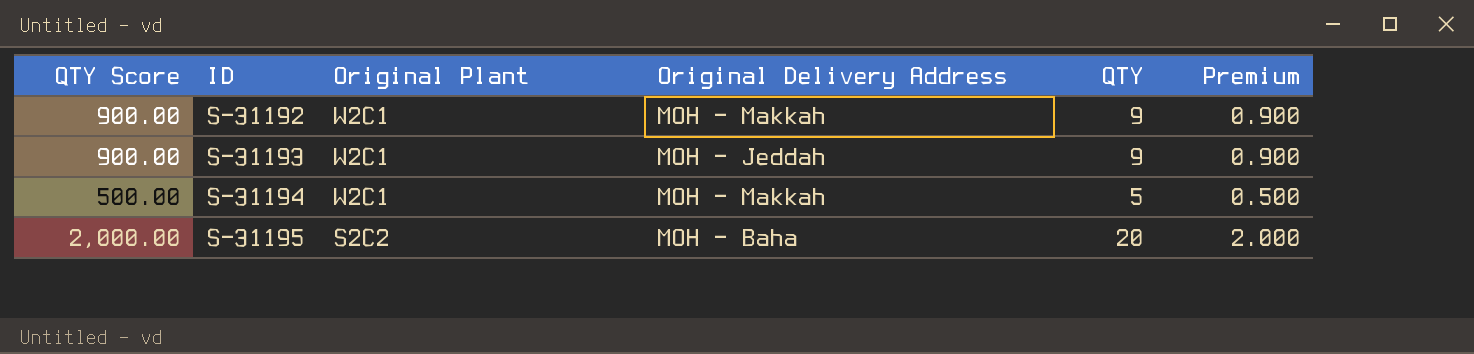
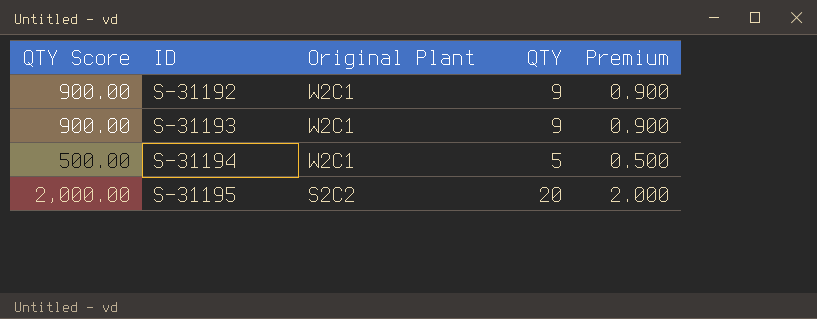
column Original Delivery Address | position: 4 -> none

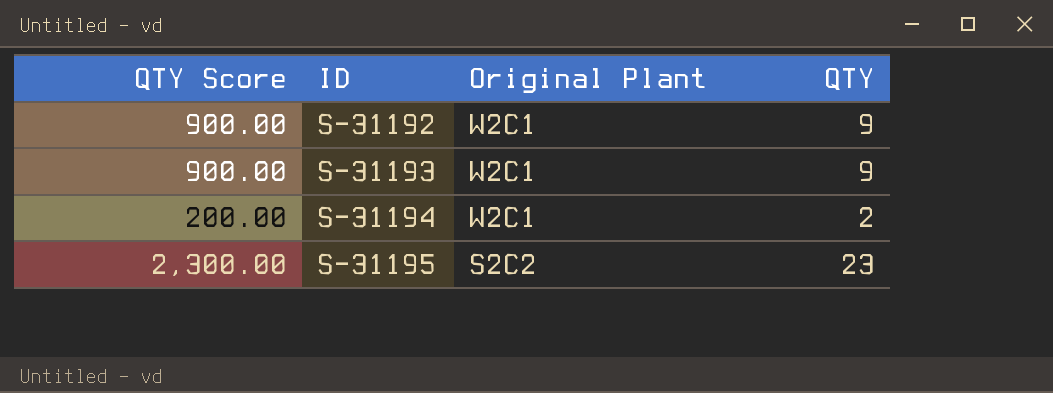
column Premium | formula: [QTY] * 0.1 -> none
S-31194 | QTY Score: 500.00 -> 200.00
S-31194 | QTY: 5 -> 2
S-31195 | QTY Score: 2,000.00 -> 2,300.00
S-31195 | QTY: 20 -> 23

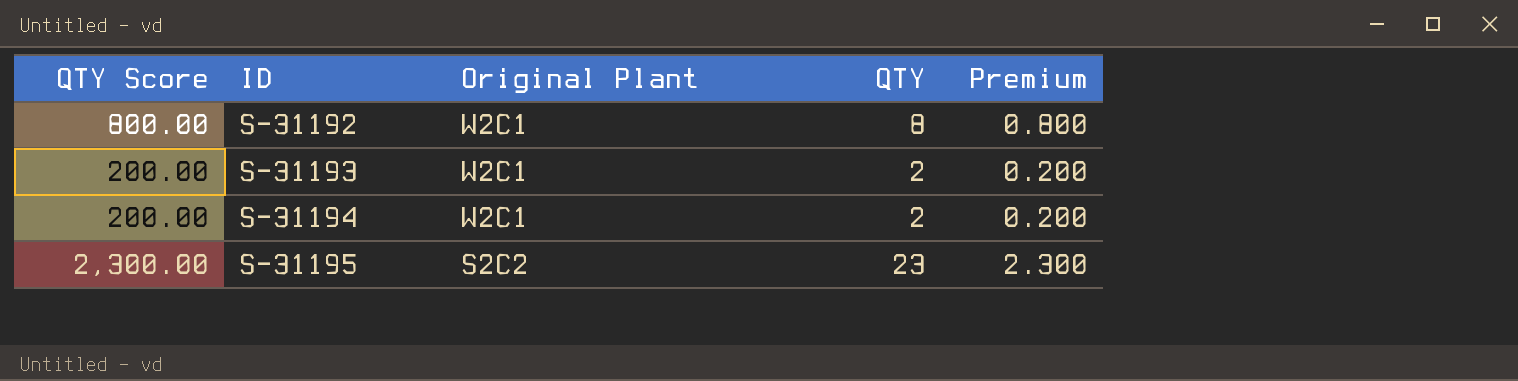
column Premium | formula: none -> [QTY] * 0.1
S-31192 | QTY Score: 900.00 -> 800.00
S-31192 | QTY: 9 -> 8
S-31193 | QTY Score: 900.00 -> 200.00
S-31193 | QTY: 9 -> 2

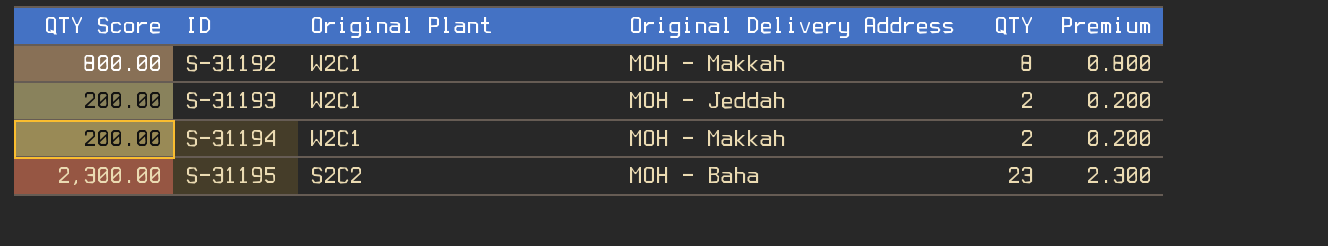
column Original Delivery Address | position: none -> 4

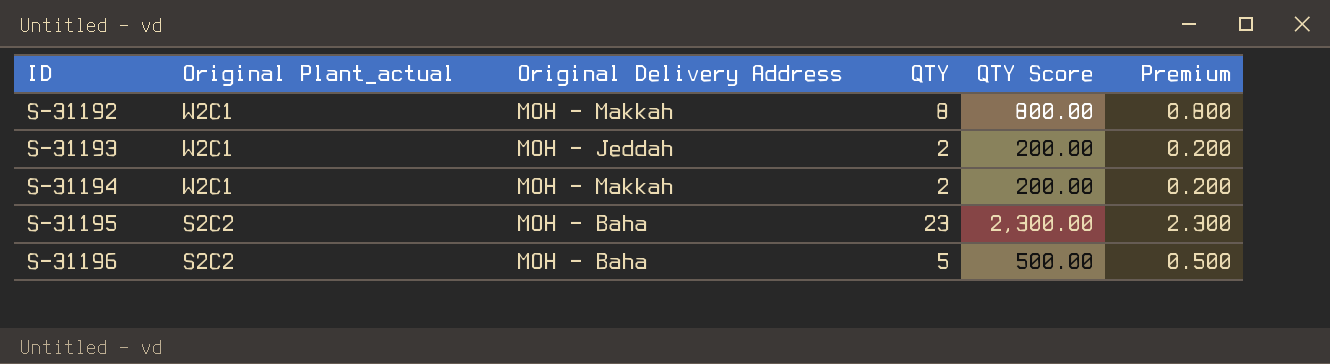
column name: Original Plant -> Original Plant_actual
column QTY Score | position: 1 -> 5
row S-31196: none -> S2C2 | MOH - Baha | 5 | 500.00 | 0.500

